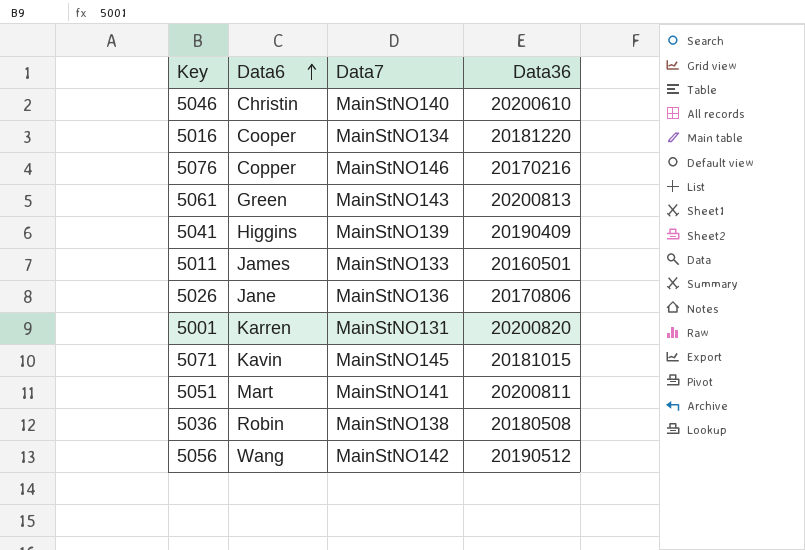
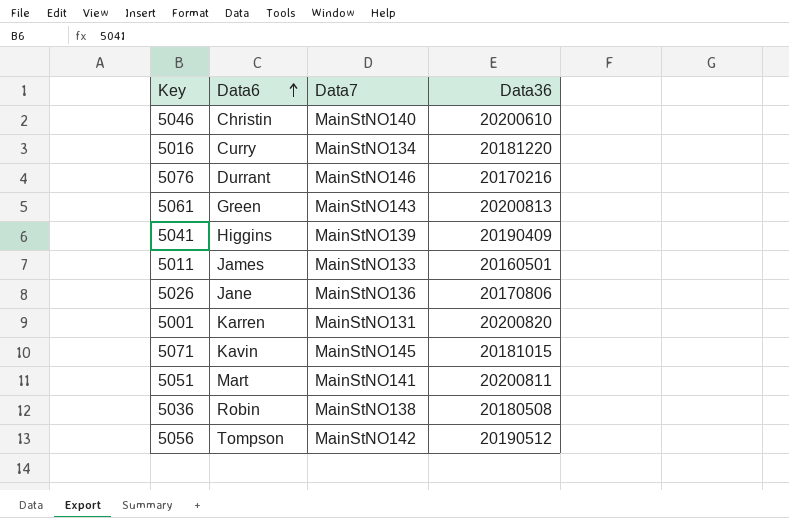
5016 | Data6: Cooper -> Curry
5076 | Data6: Copper -> Durrant
5056 | Data6: Wang -> Tompson

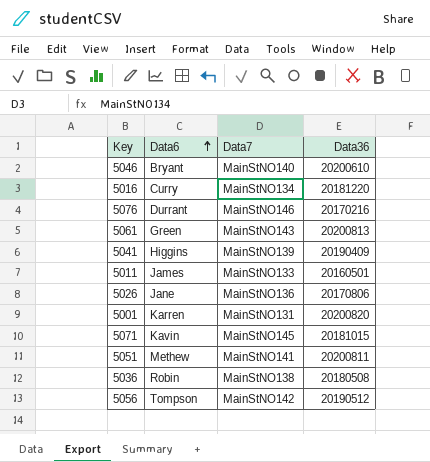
5046 | Data6: Christin -> Bryant
5051 | Data6: Mart -> Methew

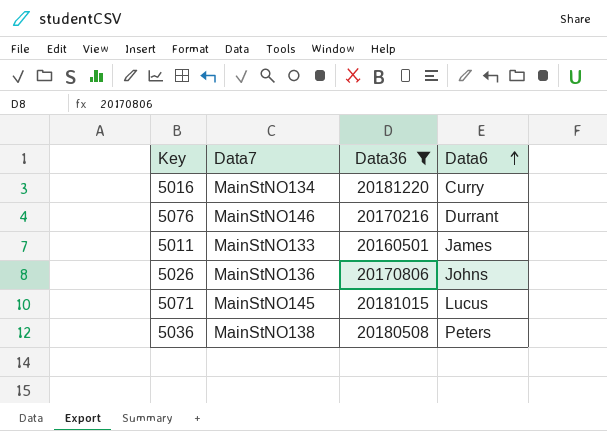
filter: none -> Data36 <= 20181220
column Data6 | position: 2 -> 4
5026 | Data6: Jane -> Johns
5071 | Data6: Kavin -> Lucus
5036 | Data6: Robin -> Peters

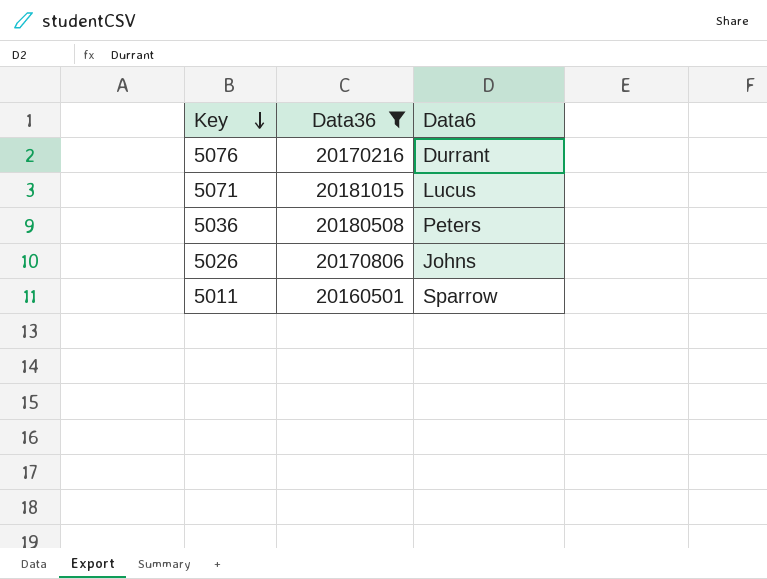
row order: Data6 ascending -> Key descending
column Data7 | position: 2 -> none
row 5016: MainStNO134 | 20181220 | Curry -> none
5011 | Data6: James -> Sparrow

